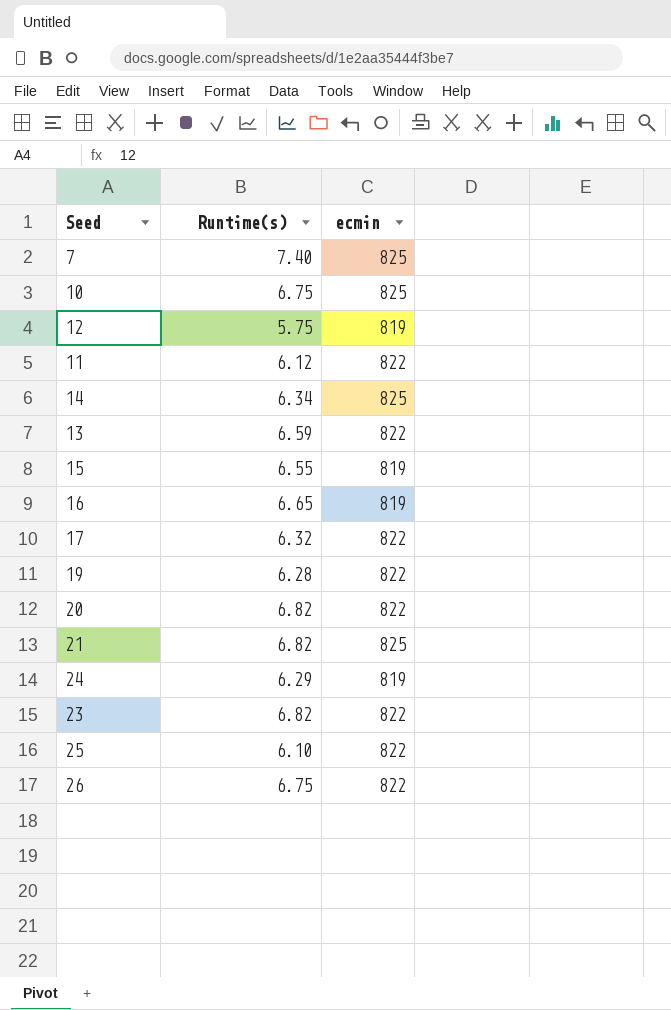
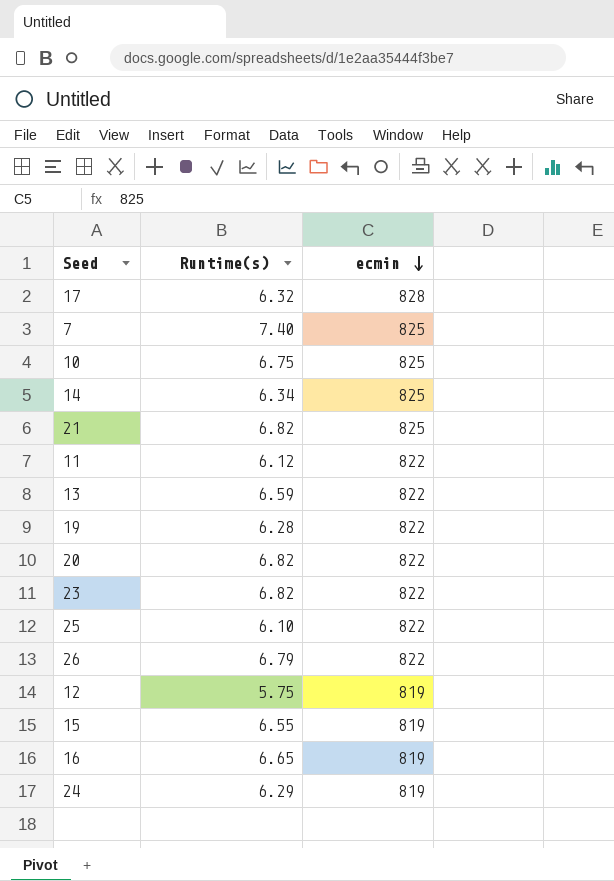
row order: none -> ecmin descending
17 | ecmin: 822 -> 828
26 | Runtime(s): 6.75 -> 6.79

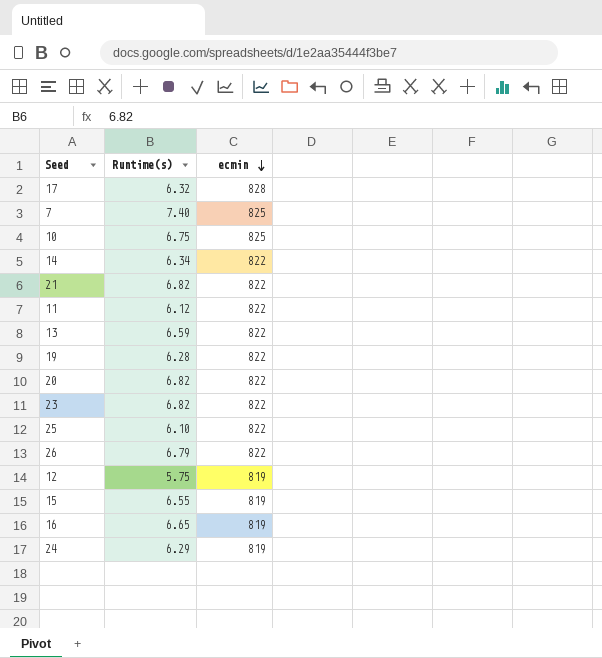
14 | ecmin: 825 -> 822
21 | ecmin: 825 -> 822

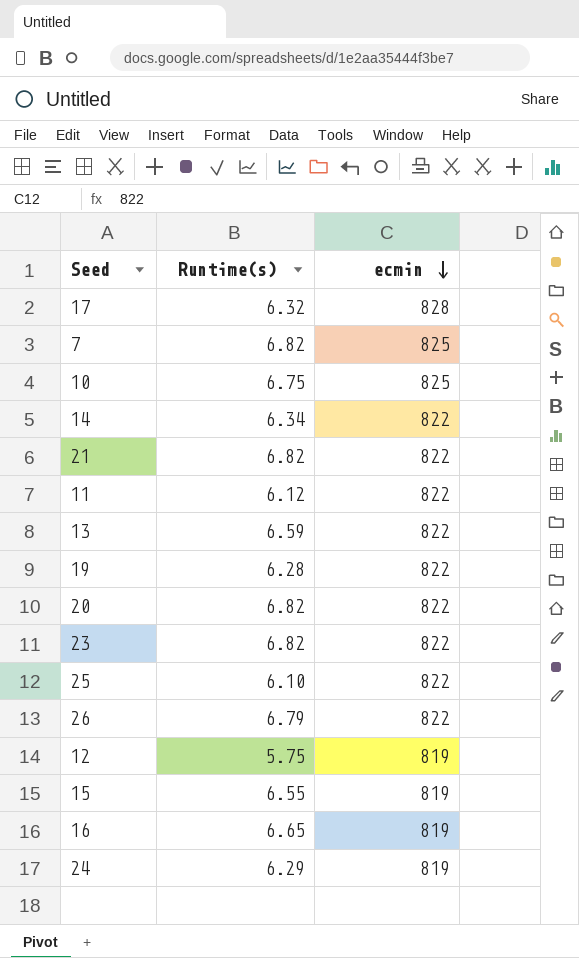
7 | Runtime(s): 7.40 -> 6.82

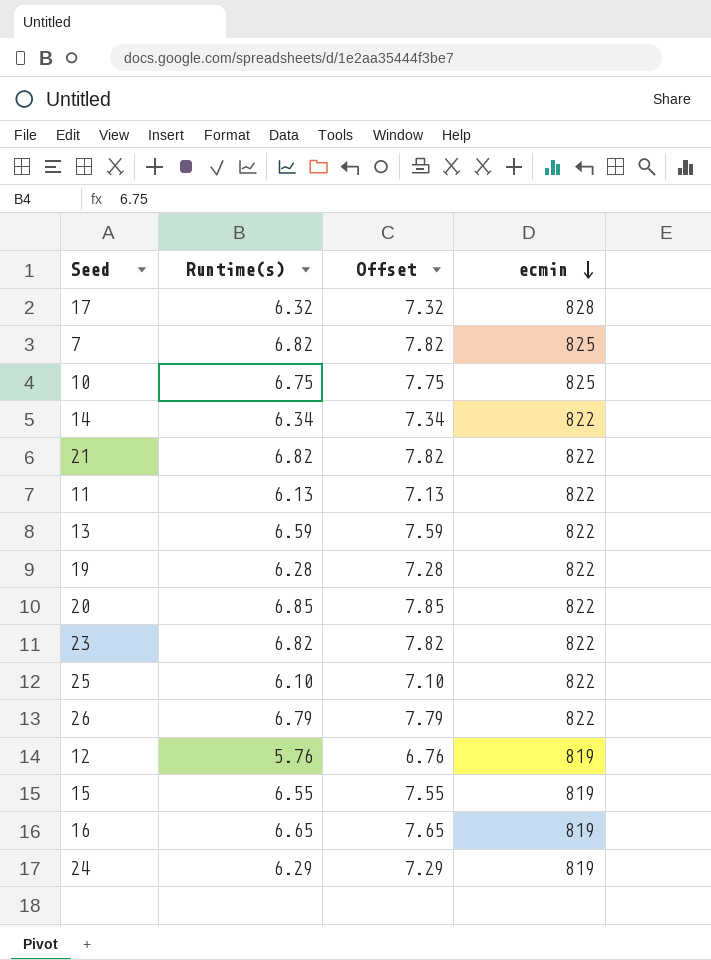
column Offset | formula: none -> [Runtime(s)] + 1
11 | Runtime(s): 6.12 -> 6.13
20 | Runtime(s): 6.82 -> 6.85
12 | Runtime(s): 5.75 -> 5.76

